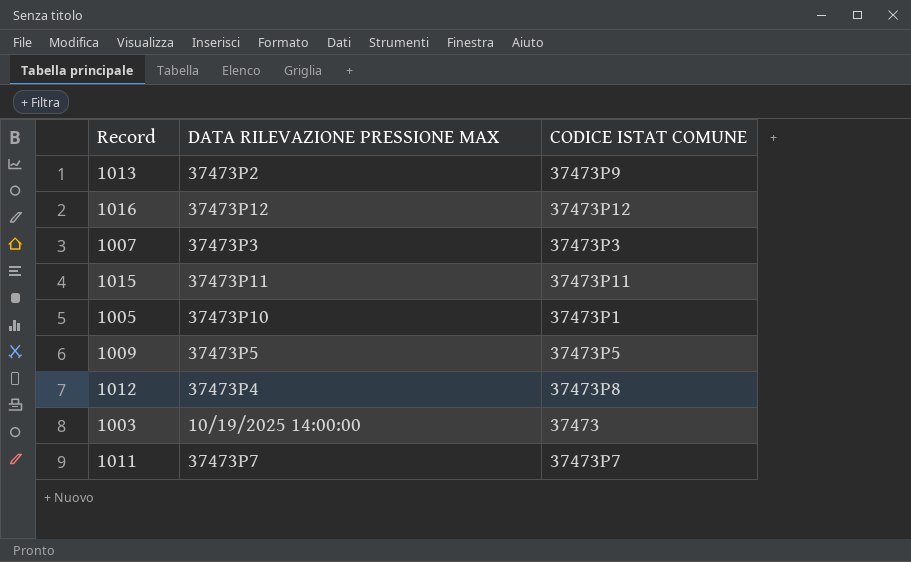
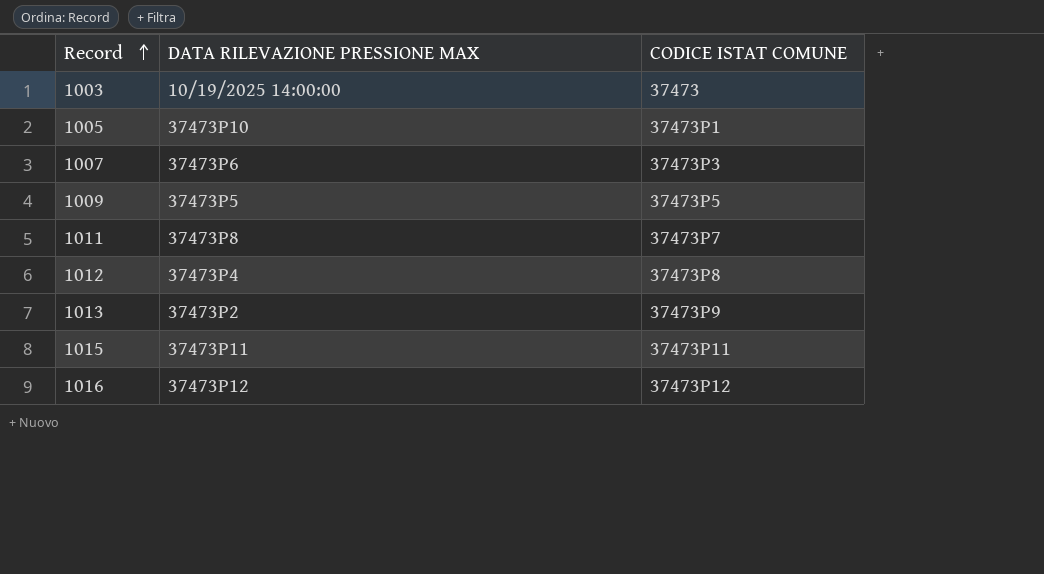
row order: none -> Record ascending
1007 | DATA RILEVAZIONE PRESSIONE MAX: 37473P3 -> 37473P6
1011 | DATA RILEVAZIONE PRESSIONE MAX: 37473P7 -> 37473P8

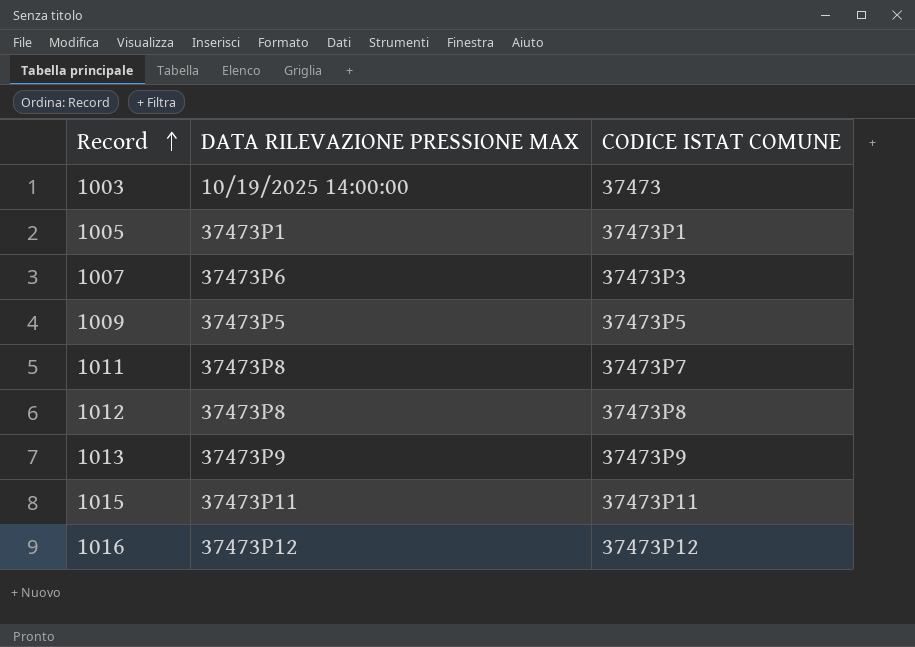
1005 | DATA RILEVAZIONE PRESSIONE MAX: 37473P10 -> 37473P1
1012 | DATA RILEVAZIONE PRESSIONE MAX: 37473P4 -> 37473P8
1013 | DATA RILEVAZIONE PRESSIONE MAX: 37473P2 -> 37473P9

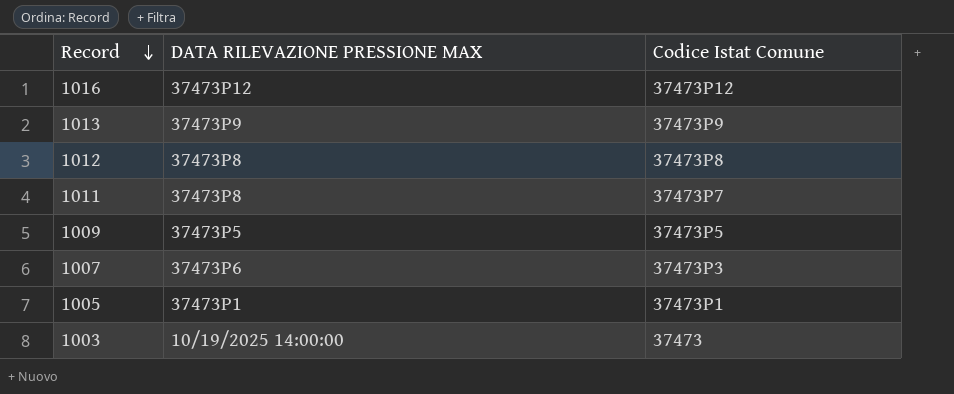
row order: Record ascending -> Record descending
column name: CODICE ISTAT COMUNE -> Codice Istat Comune
row 1015: 37473P11 | 37473P11 -> none

